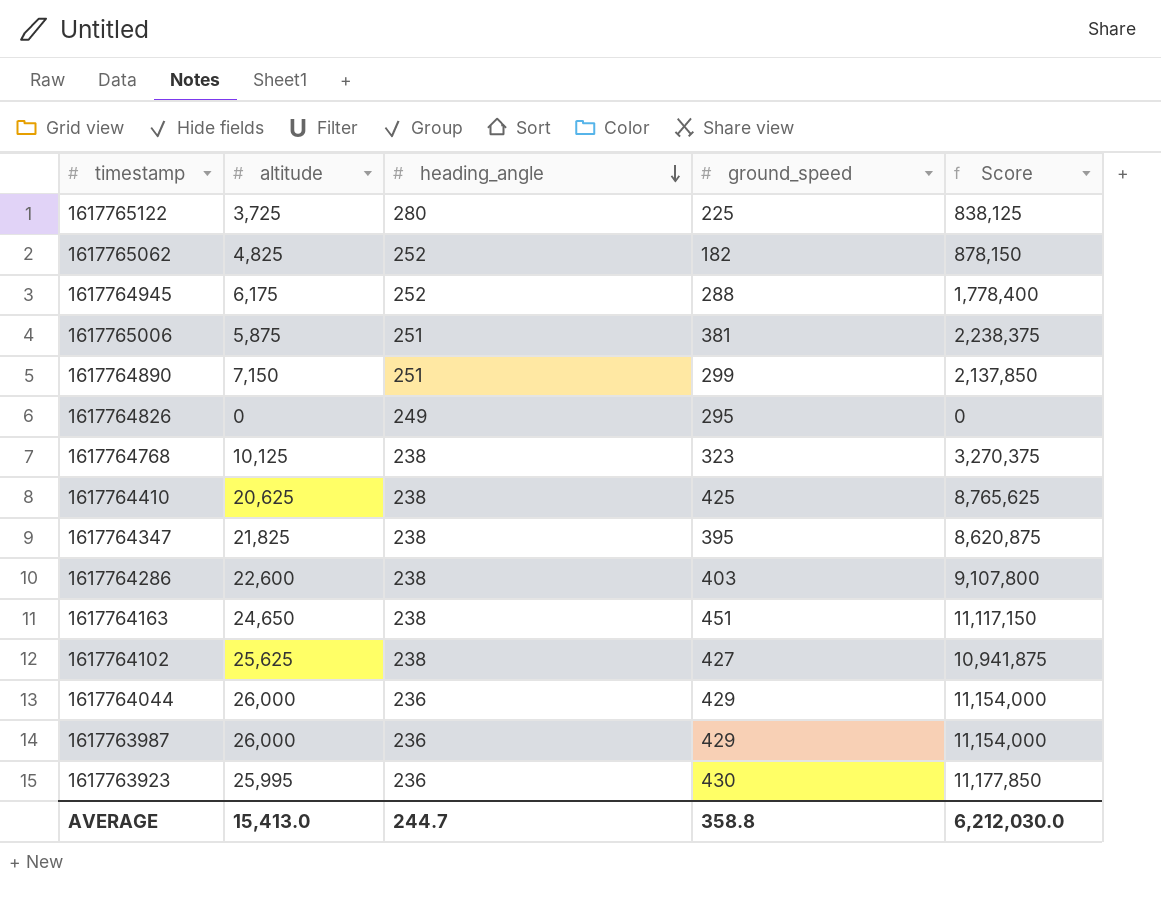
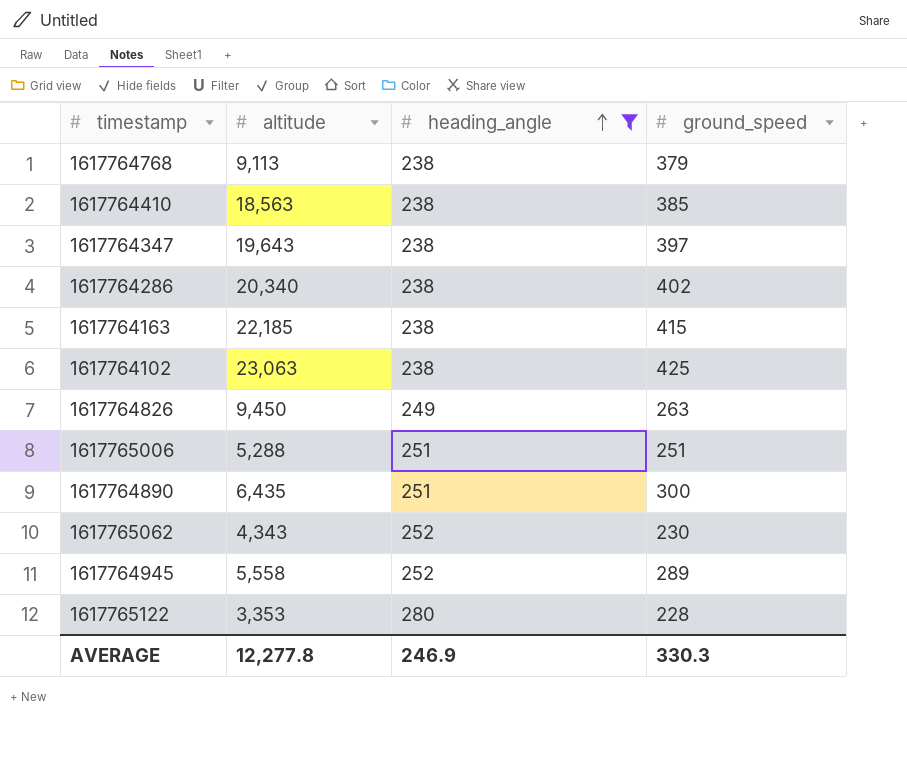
filter: none -> heading_angle != 236
row order: heading_angle descending -> heading_angle ascending
column Score | formula: [altitude] * [ground_speed] -> none
1617764768 | altitude: 10,125 -> 9,113
1617764768 | ground_speed: 323 -> 379
1617764410 | altitude: 20,625 -> 18,563
1617764410 | ground_speed: 425 -> 385
1617764347 | altitude: 21,825 -> 19,643
1617764347 | ground_speed: 395 -> 397
1617764286 | altitude: 22,600 -> 20,340
1617764286 | ground_speed: 403 -> 402
1617764163 | altitude: 24,650 -> 22,185
1617764163 | ground_speed: 451 -> 415
1617764102 | altitude: 25,625 -> 23,063
1617764102 | ground_speed: 427 -> 425
1617764826 | altitude: 0 -> 9,450
1617764826 | ground_speed: 295 -> 263
1617765006 | altitude: 5,875 -> 5,288
1617765006 | ground_speed: 381 -> 251
1617764890 | altitude: 7,150 -> 6,435
1617764890 | ground_speed: 299 -> 300
1617765062 | altitude: 4,825 -> 4,343
1617765062 | ground_speed: 182 -> 230
1617764945 | altitude: 6,175 -> 5,558
1617764945 | ground_speed: 288 -> 289
1617765122 | altitude: 3,725 -> 3,353
1617765122 | ground_speed: 225 -> 228
AVERAGE | altitude: 15,413.0 -> 12,277.8
AVERAGE | heading_angle: 244.7 -> 246.9
AVERAGE | ground_speed: 358.8 -> 330.3

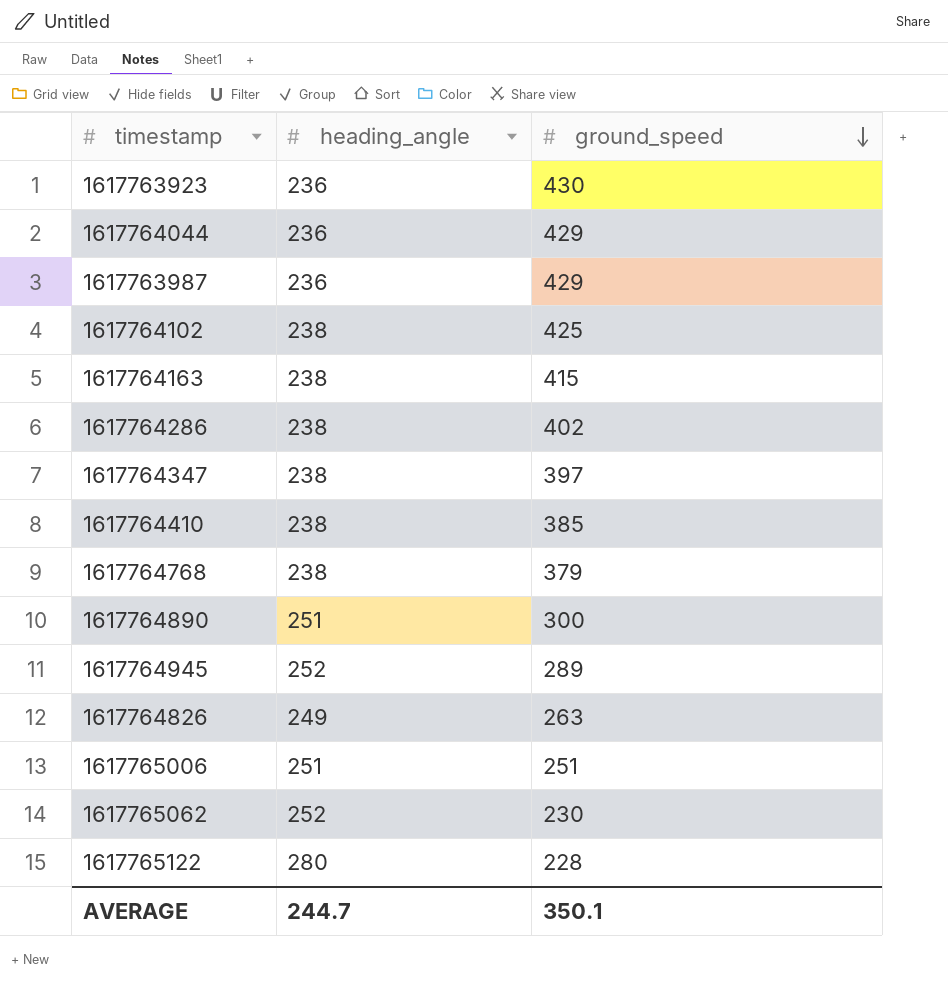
filter: heading_angle != 236 -> none
row order: heading_angle ascending -> ground_speed descending
column altitude | position: 2 -> none
AVERAGE | heading_angle: 246.9 -> 244.7
AVERAGE | ground_speed: 330.3 -> 350.1

